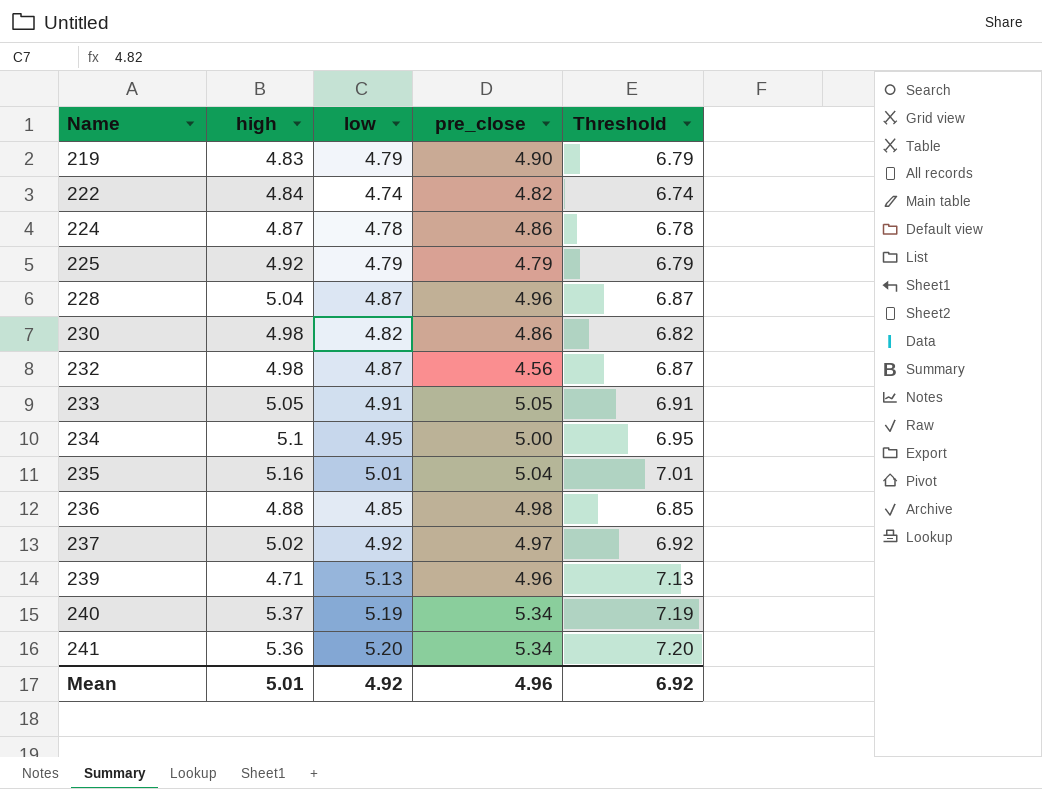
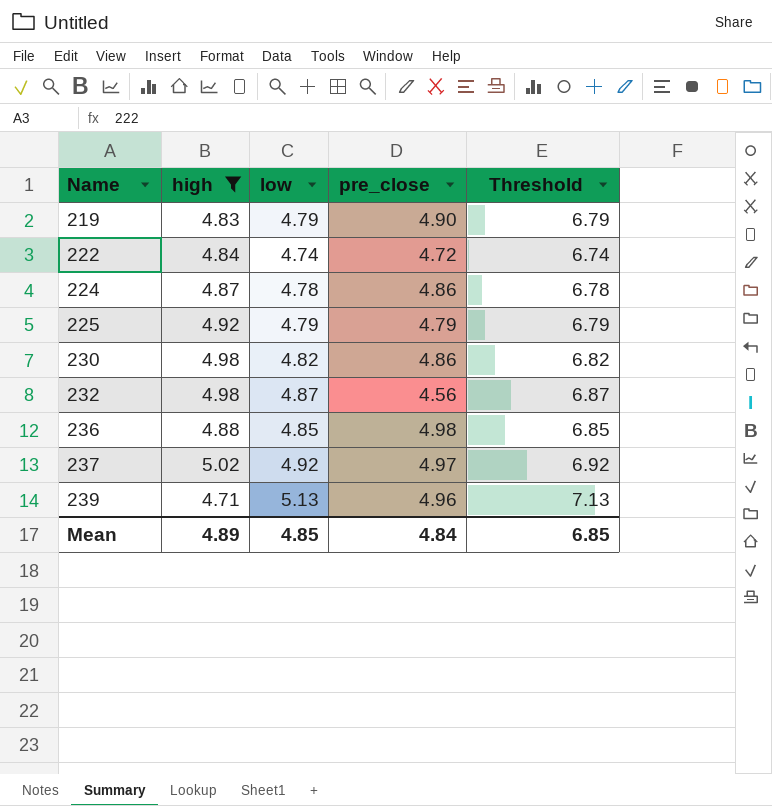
filter: none -> high <= 5.02
222 | pre_close: 4.82 -> 4.72
Mean | high: 5.01 -> 4.89
Mean | low: 4.92 -> 4.85
Mean | pre_close: 4.96 -> 4.84
Mean | Threshold: 6.92 -> 6.85

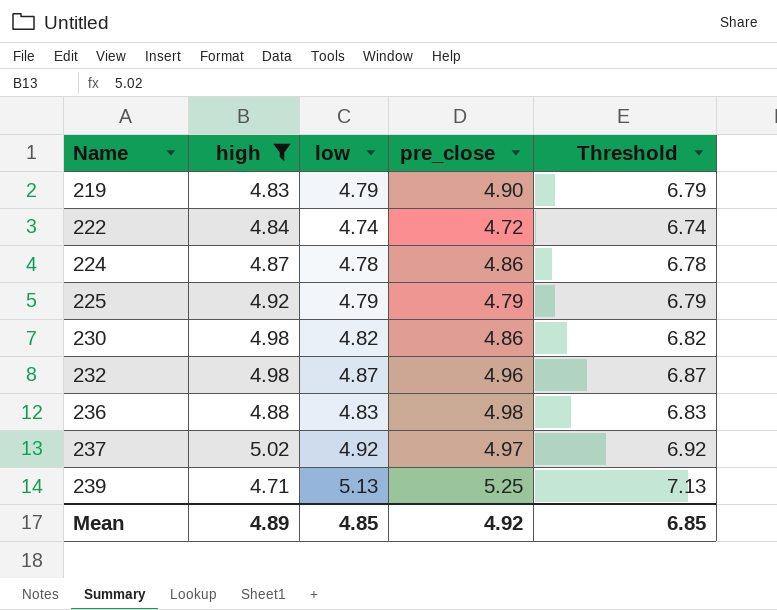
232 | pre_close: 4.56 -> 4.96
236 | low: 4.85 -> 4.83
236 | Threshold: 6.85 -> 6.83
239 | pre_close: 4.96 -> 5.25
Mean | pre_close: 4.84 -> 4.92

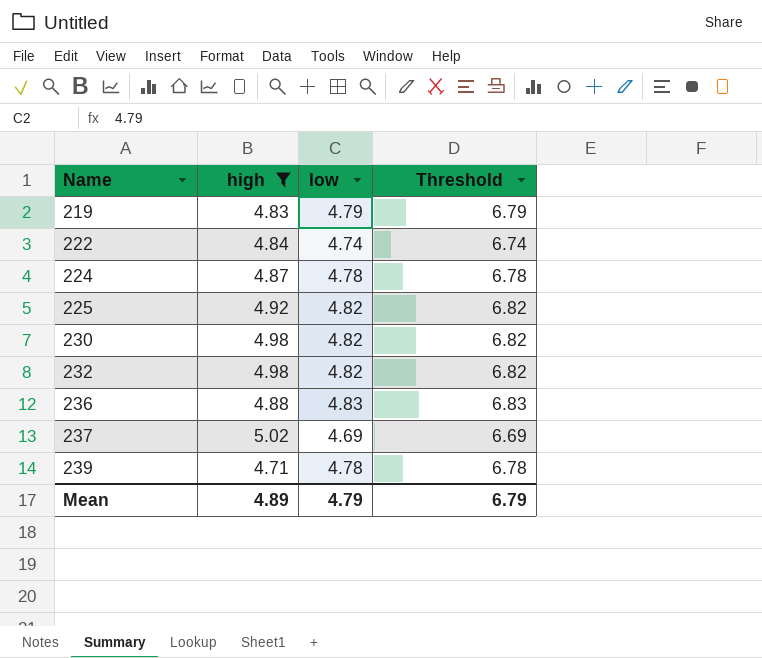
column pre_close | position: 4 -> none
225 | low: 4.79 -> 4.82
225 | Threshold: 6.79 -> 6.82
232 | low: 4.87 -> 4.82
232 | Threshold: 6.87 -> 6.82
237 | low: 4.92 -> 4.69
237 | Threshold: 6.92 -> 6.69
239 | low: 5.13 -> 4.78
239 | Threshold: 7.13 -> 6.78
Mean | low: 4.85 -> 4.79
Mean | Threshold: 6.85 -> 6.79

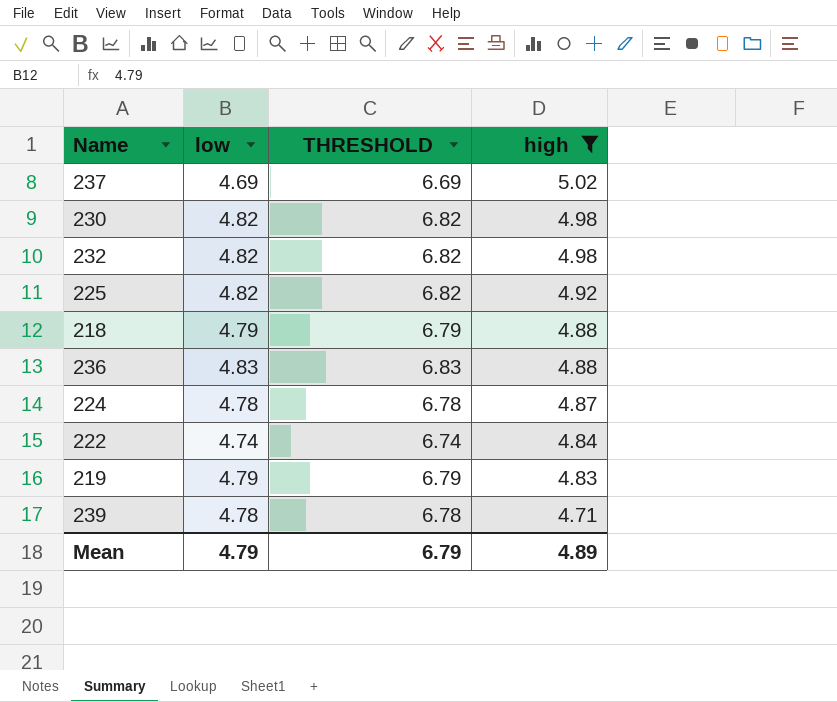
row order: Name ascending -> high descending
column name: Threshold -> THRESHOLD
column high | position: 2 -> 4
row 218: none -> 4.79 | 6.79 | 4.88

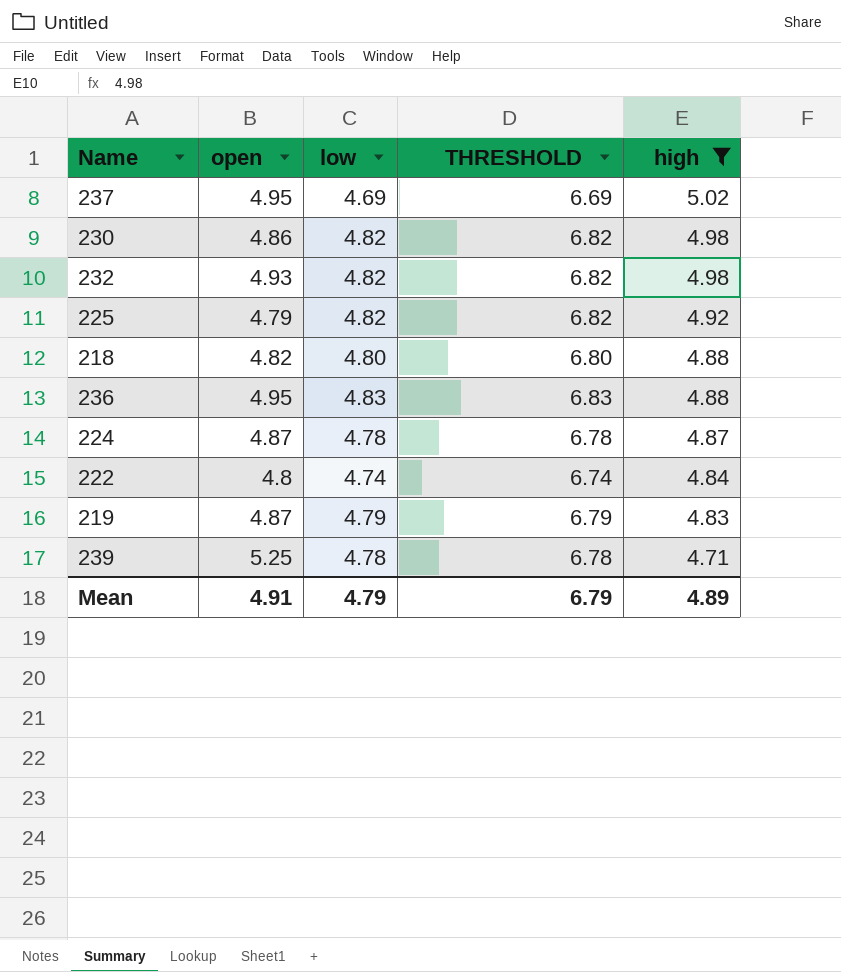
column open | position: none -> 2
218 | low: 4.79 -> 4.80
218 | THRESHOLD: 6.79 -> 6.80

